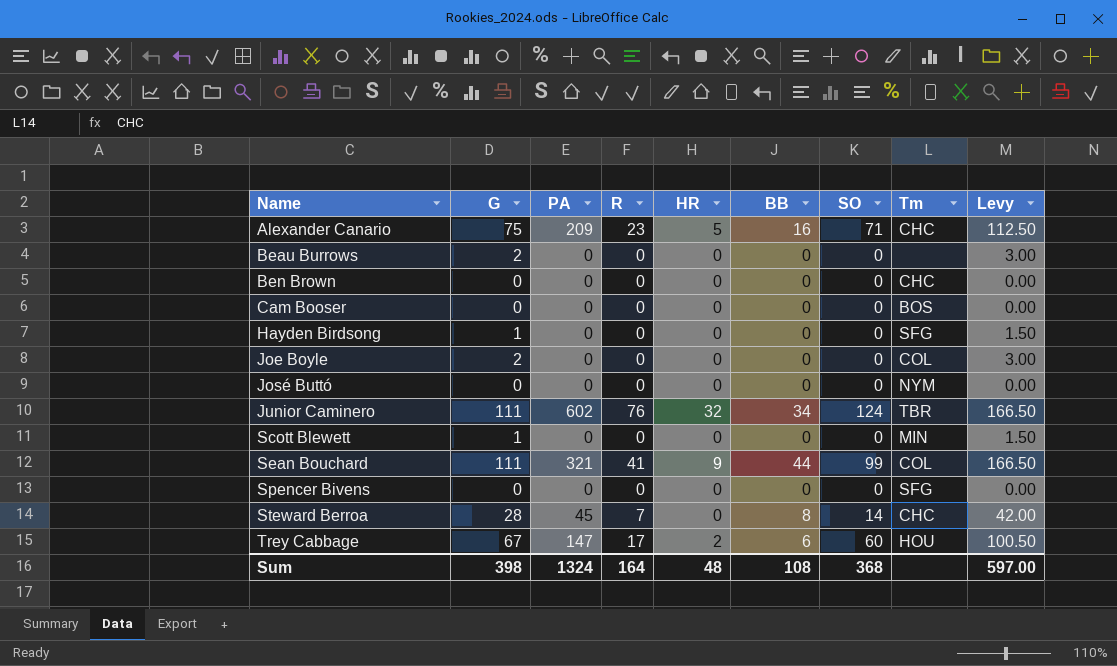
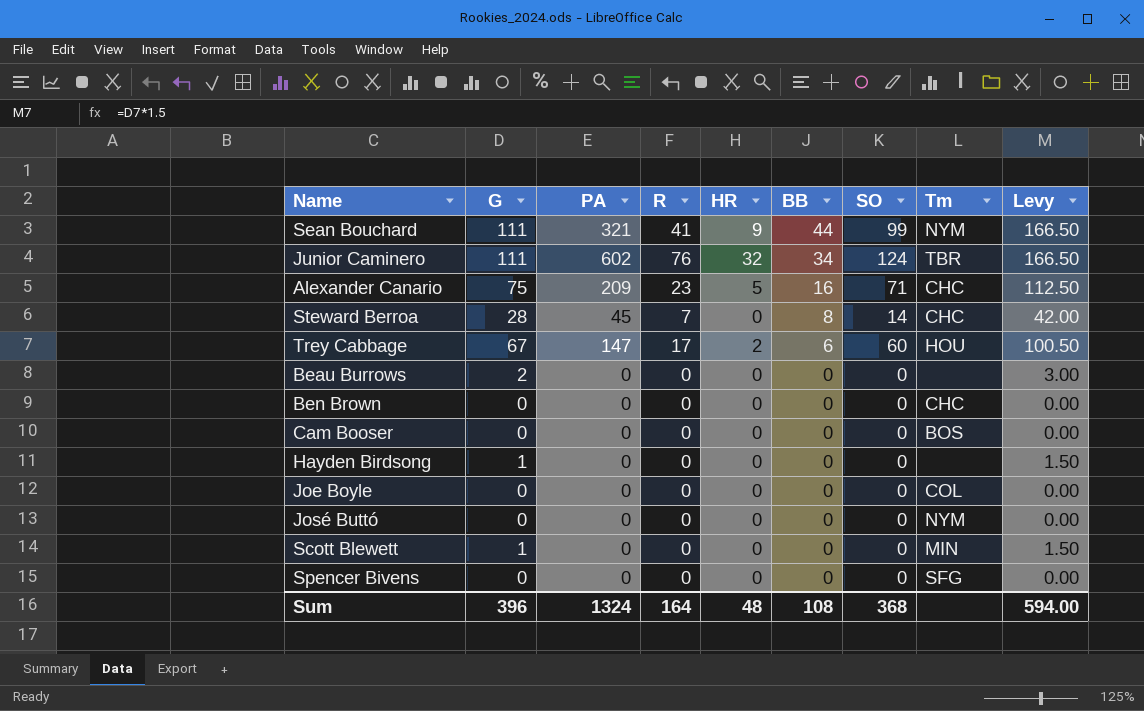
row order: Name ascending -> BB descending
Sean Bouchard | Tm: COL -> NYM
Hayden Birdsong | Tm: SFG -> none
Joe Boyle | G: 2 -> 0
Joe Boyle | Levy: 3.00 -> 0.00
Sum | G: 398 -> 396
Sum | Levy: 597.00 -> 594.00

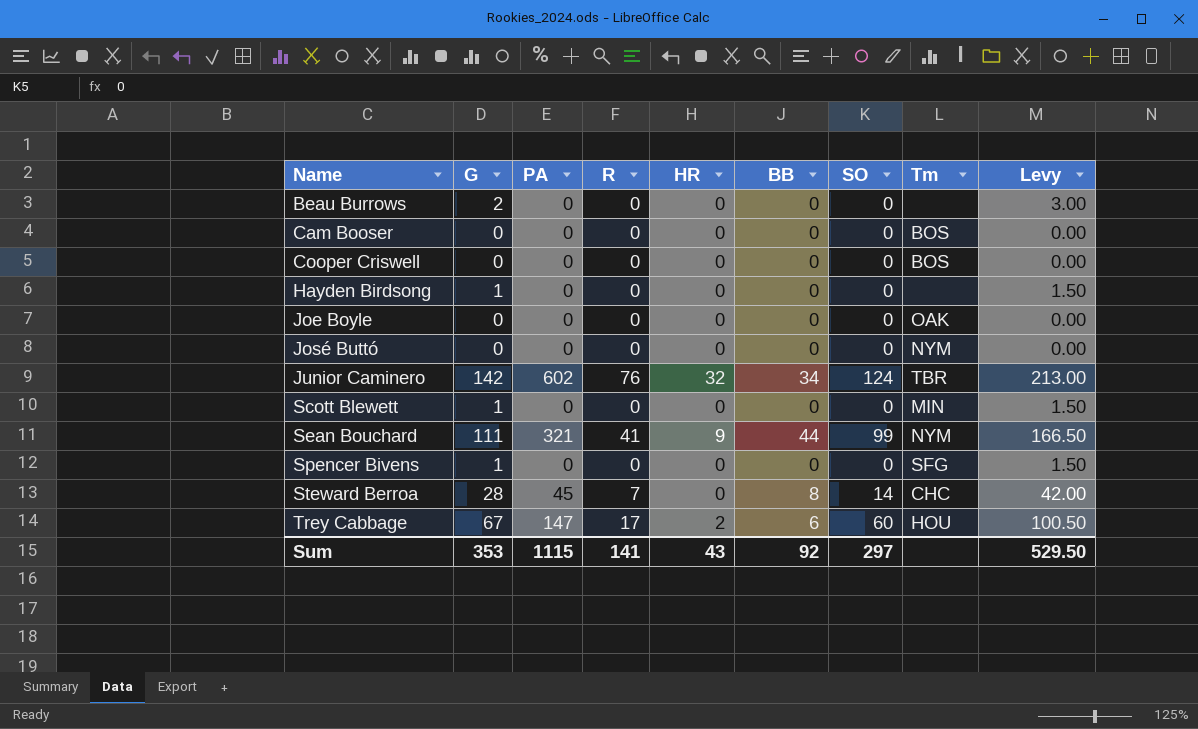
row order: BB descending -> Name ascending
row Alexander Canario: 75 | 209 | 23 | 5 | 16 | 71 | CHC | 112.50 -> none
row Ben Brown: 0 | 0 | 0 | 0 | 0 | 0 | CHC | 0.00 -> none
row Cooper Criswell: none -> 0 | 0 | 0 | 0 | 0 | 0 | BOS | 0.00
Joe Boyle | Tm: COL -> OAK
Junior Caminero | G: 111 -> 142
Junior Caminero | Levy: 166.50 -> 213.00
Spencer Bivens | G: 0 -> 1
Spencer Bivens | Levy: 0.00 -> 1.50
Sum | G: 396 -> 353
Sum | PA: 1324 -> 1115
Sum | R: 164 -> 141
Sum | HR: 48 -> 43
Sum | BB: 108 -> 92
Sum | SO: 368 -> 297
Sum | Levy: 594.00 -> 529.50

